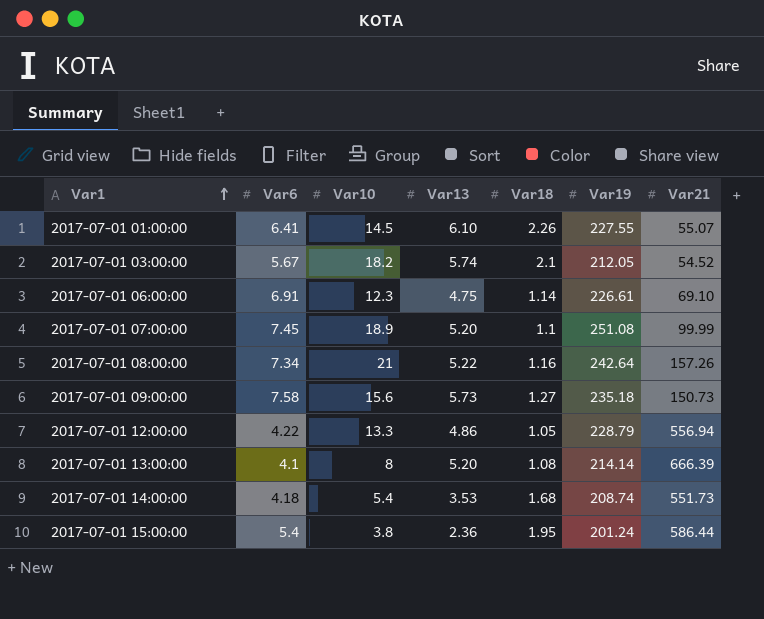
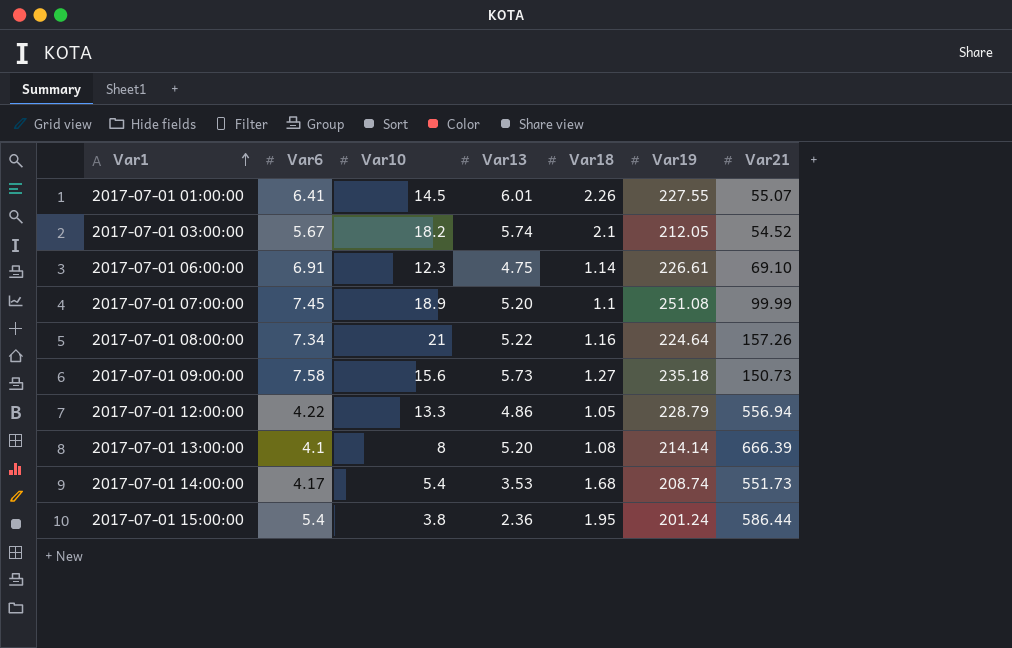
2017-07-01 01:00:00 | Var13: 6.10 -> 6.01
2017-07-01 08:00:00 | Var19: 242.64 -> 224.64
2017-07-01 14:00:00 | Var6: 4.18 -> 4.17

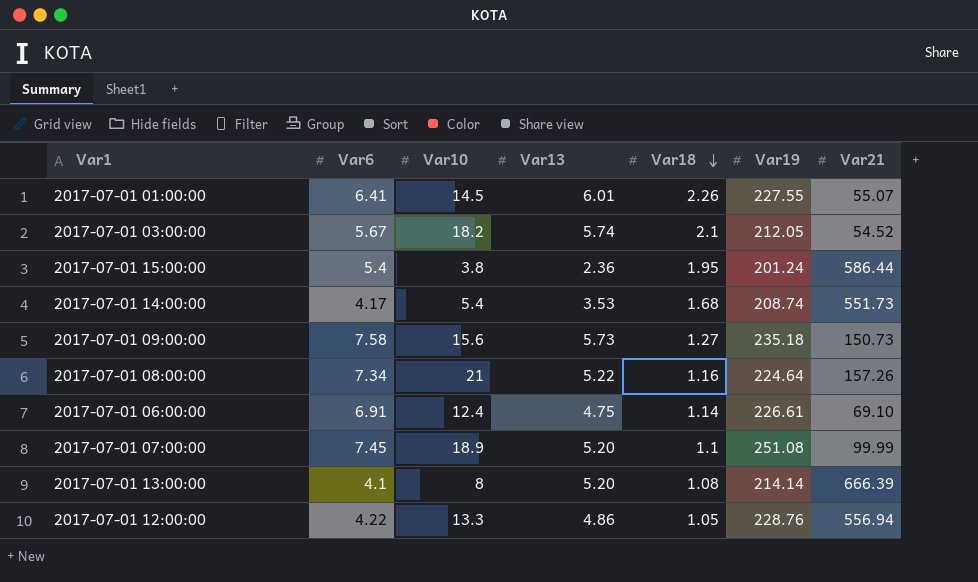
row order: Var1 ascending -> Var18 descending
2017-07-01 06:00:00 | Var10: 12.3 -> 12.4
2017-07-01 12:00:00 | Var19: 228.79 -> 228.76

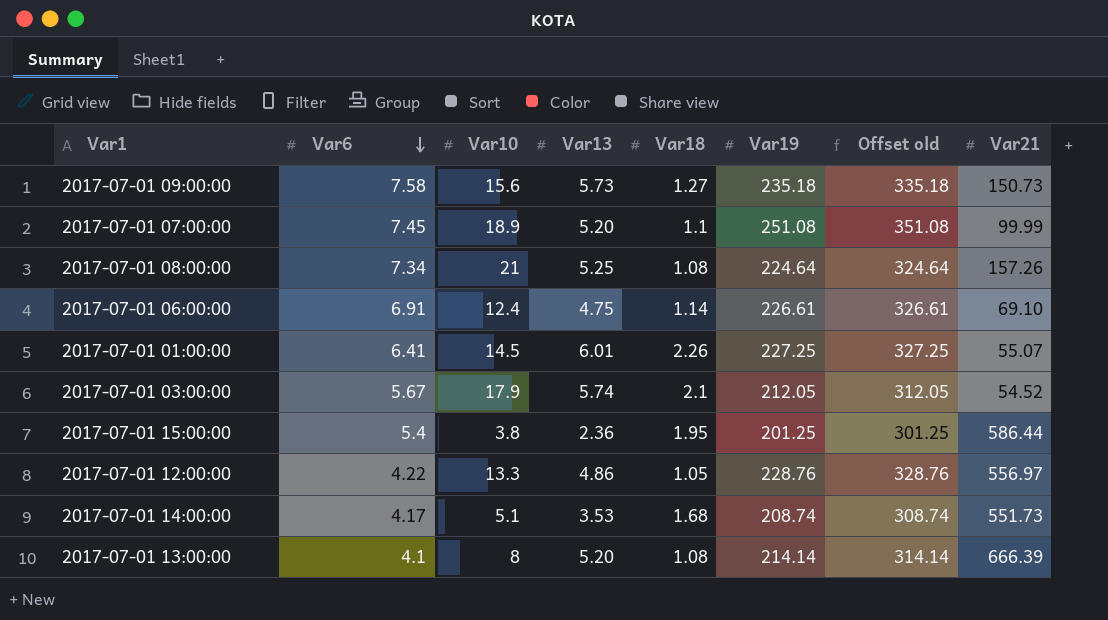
row order: Var18 descending -> Var6 descending
column Offset old | formula: none -> [Var19] + 100
2017-07-01 08:00:00 | Var13: 5.22 -> 5.25
2017-07-01 08:00:00 | Var18: 1.16 -> 1.08
2017-07-01 01:00:00 | Var19: 227.55 -> 227.25
2017-07-01 03:00:00 | Var10: 18.2 -> 17.9
2017-07-01 15:00:00 | Var19: 201.24 -> 201.25
2017-07-01 12:00:00 | Var21: 556.94 -> 556.97
2017-07-01 14:00:00 | Var10: 5.4 -> 5.1

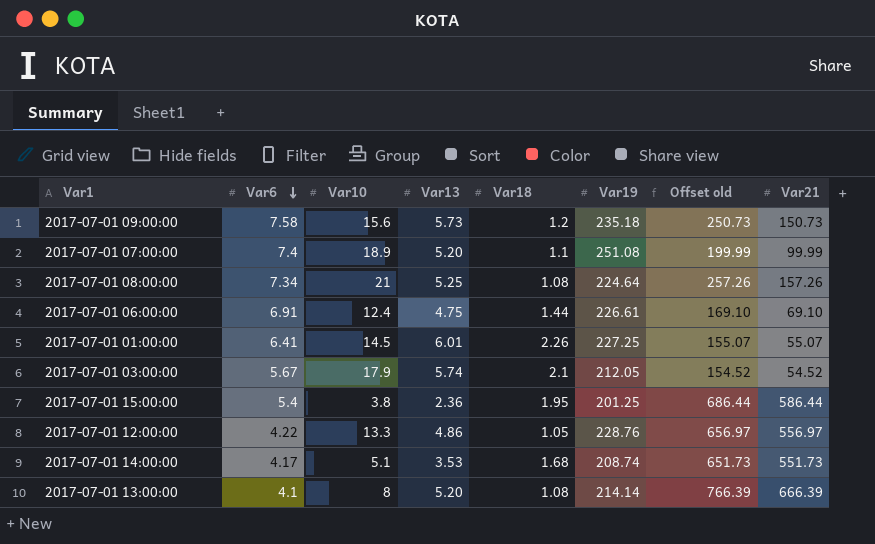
column Offset old | formula: [Var19] + 100 -> [Var21] + 100
2017-07-01 09:00:00 | Var18: 1.27 -> 1.2
2017-07-01 07:00:00 | Var6: 7.45 -> 7.4
2017-07-01 06:00:00 | Var18: 1.14 -> 1.44

